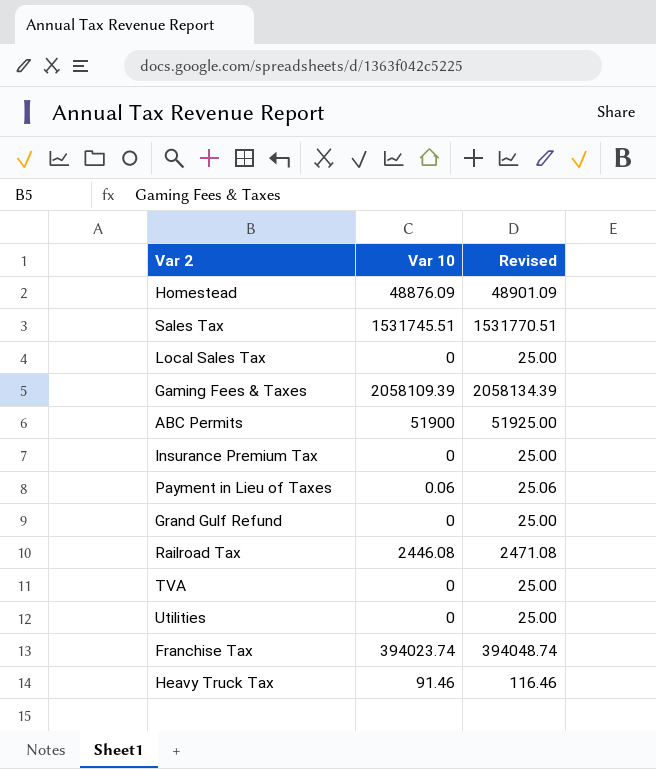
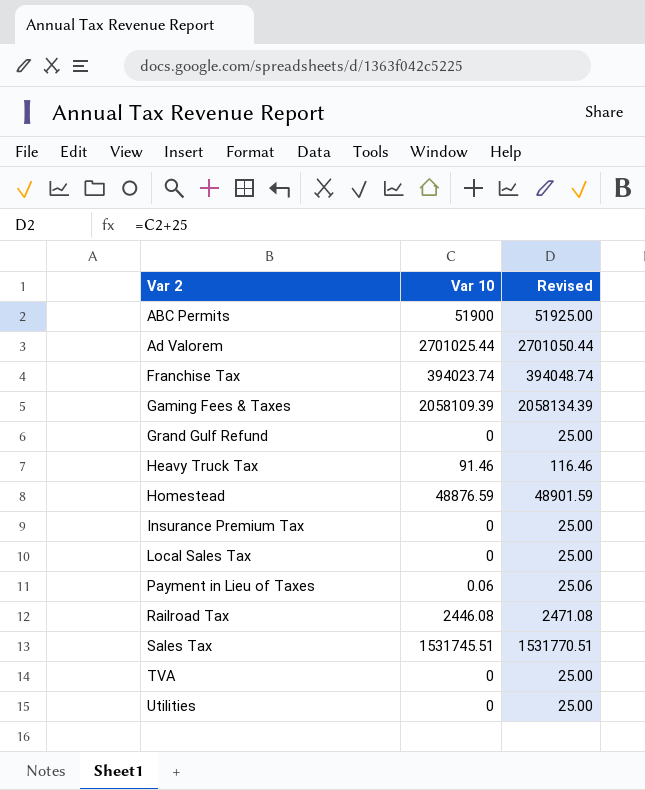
row order: none -> Var 2 ascending
row Ad Valorem: none -> 2701025.44 | 2701050.44
Homestead | Var 10: 48876.09 -> 48876.59
Homestead | Revised: 48901.09 -> 48901.59

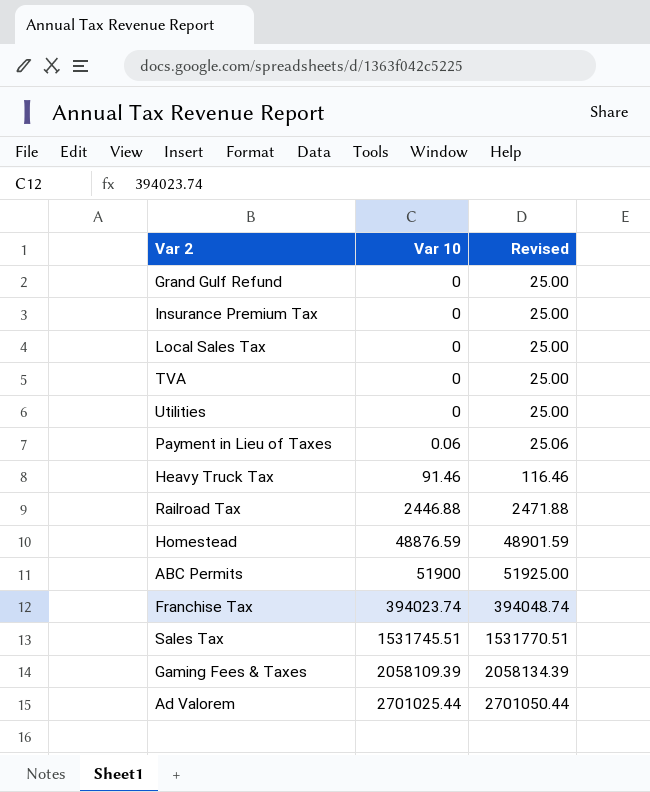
row order: Var 2 ascending -> Var 10 ascending
Railroad Tax | Var 10: 2446.08 -> 2446.88
Railroad Tax | Revised: 2471.08 -> 2471.88

